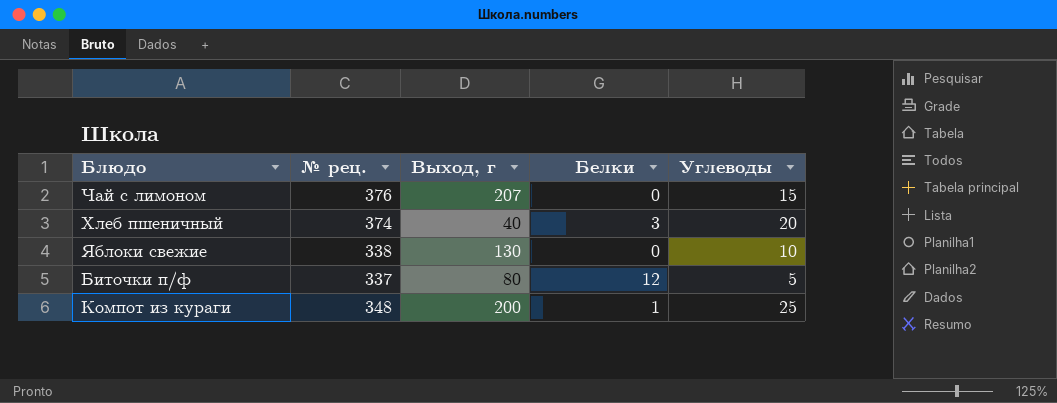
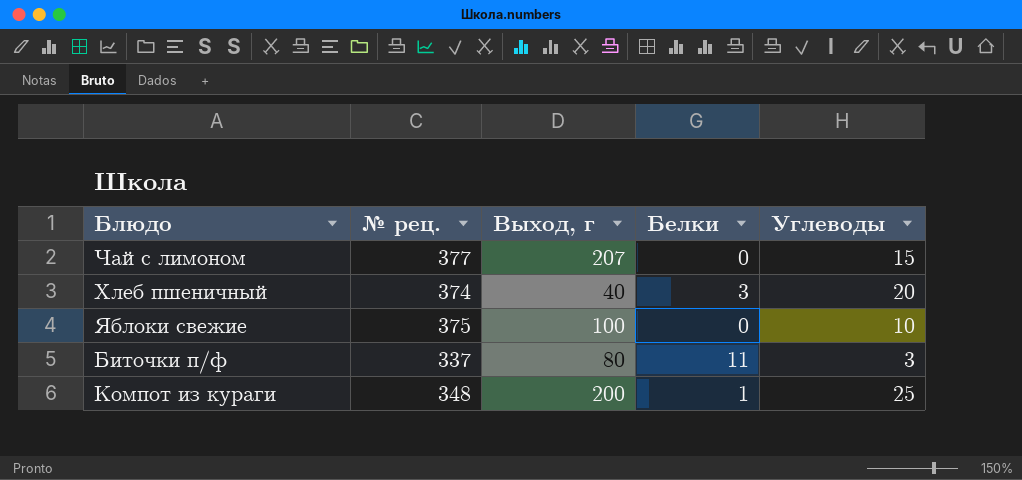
Чай с лимоном | № рец.: 376 -> 377
Яблоки свежие | № рец.: 338 -> 375
Яблоки свежие | Выход, г: 130 -> 100
Биточки п/ф | Белки: 12 -> 11
Биточки п/ф | Углеводы: 5 -> 3

